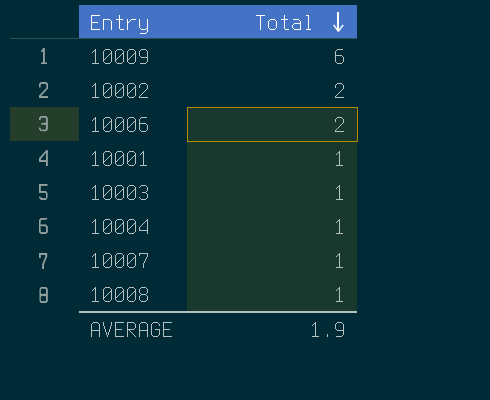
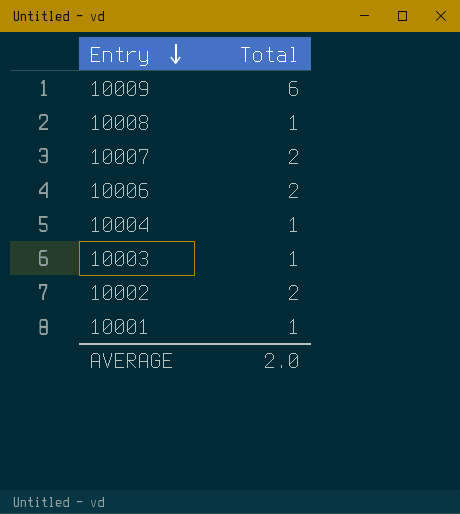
row order: Total descending -> Entry descending
10007 | Total: 1 -> 2
AVERAGE | Total: 1.9 -> 2.0

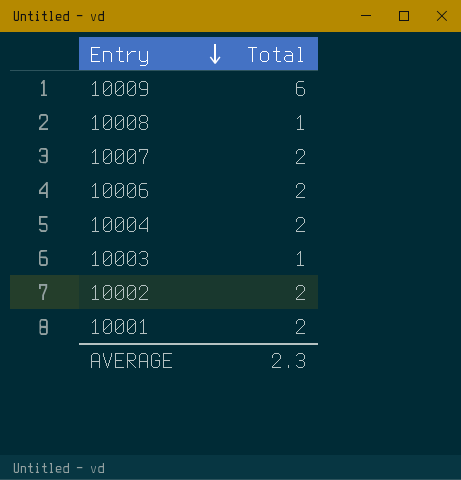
10004 | Total: 1 -> 2
10001 | Total: 1 -> 2
AVERAGE | Total: 2.0 -> 2.3

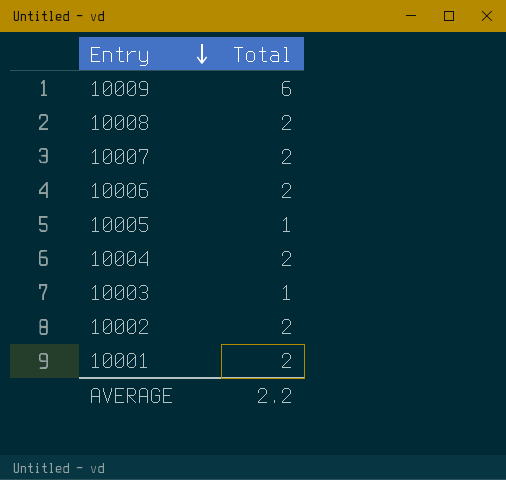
10008 | Total: 1 -> 2
row 10005: none -> 1
AVERAGE | Total: 2.3 -> 2.2

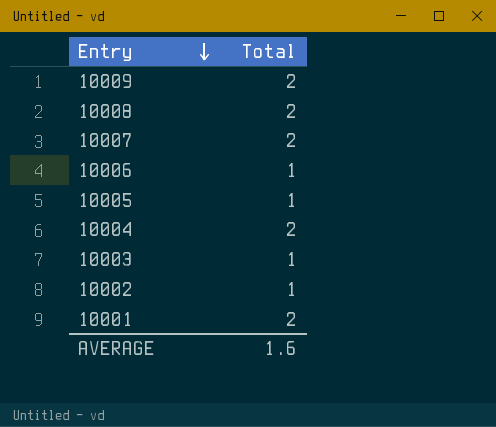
10009 | Total: 6 -> 2
10006 | Total: 2 -> 1
10002 | Total: 2 -> 1
AVERAGE | Total: 2.2 -> 1.6

